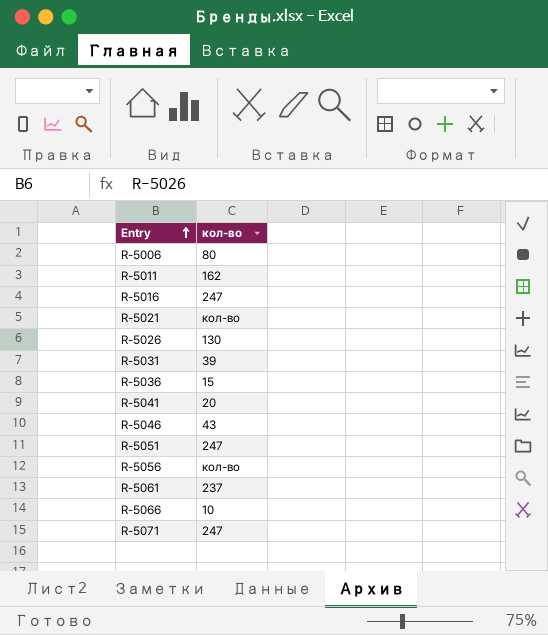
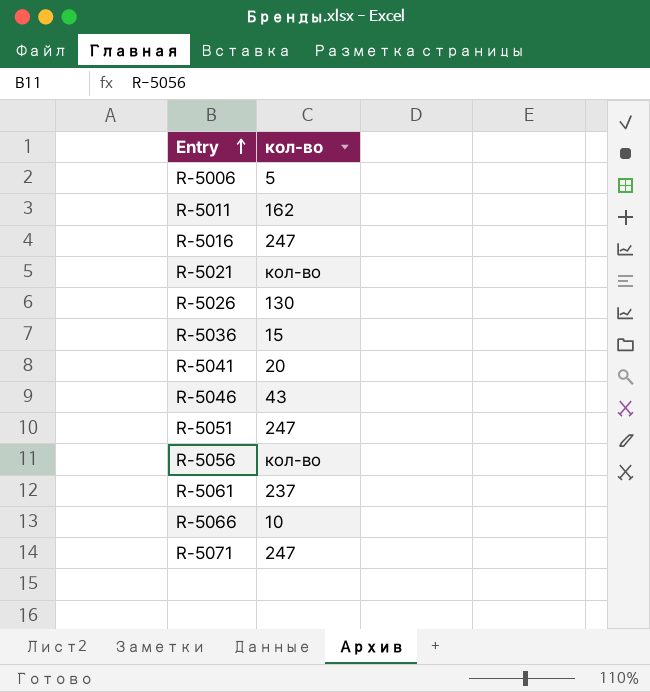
row R-5031: 39 -> none
R-5006 | кол-во: 80 -> 5

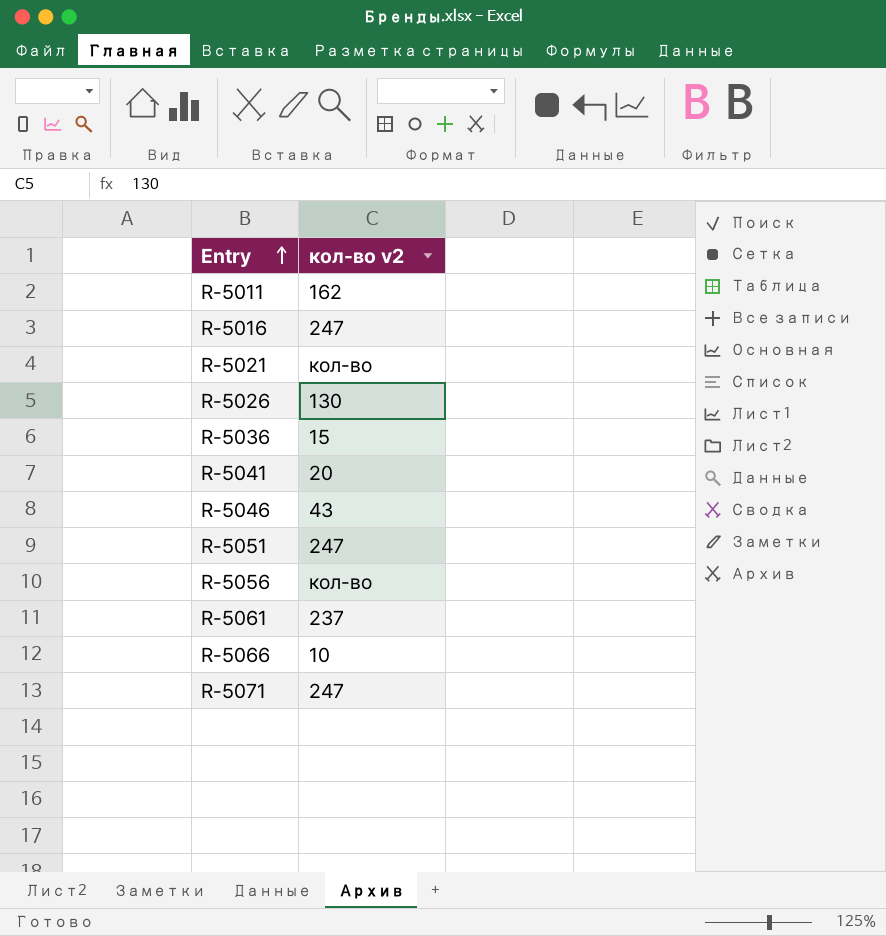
column name: кол-во -> кол-во v2
row R-5006: 5 -> none

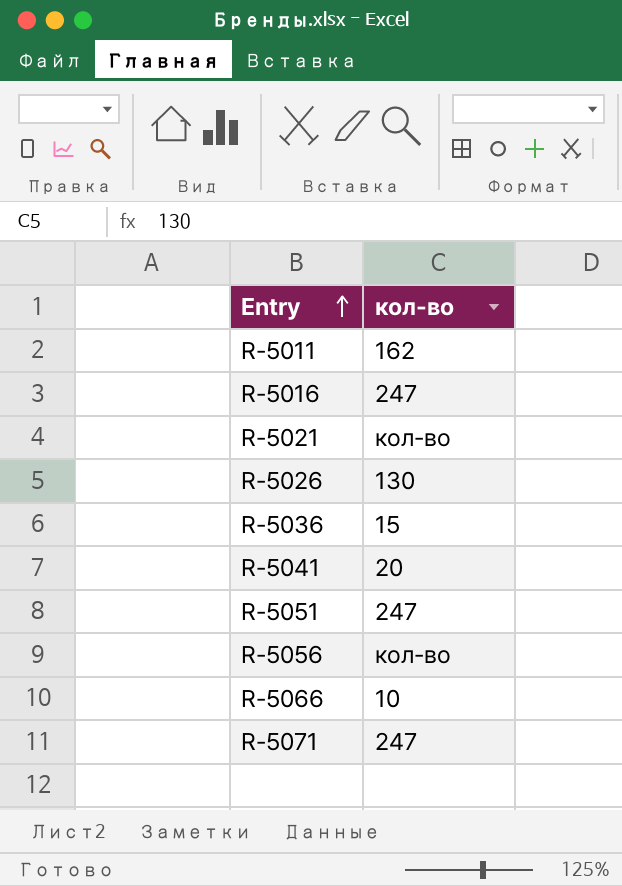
column name: кол-во v2 -> кол-во
row R-5046: 43 -> none
row R-5061: 237 -> none

